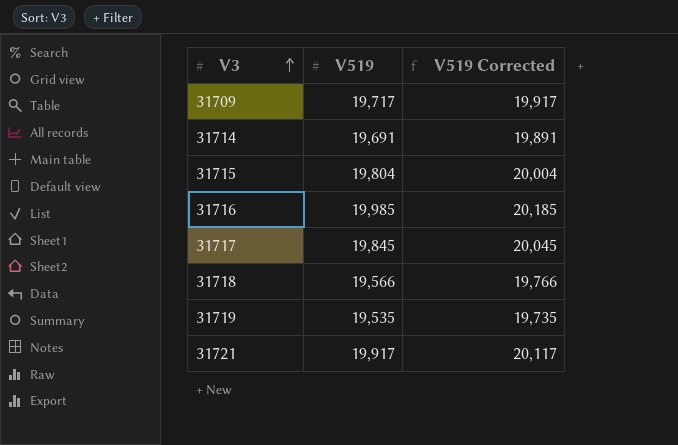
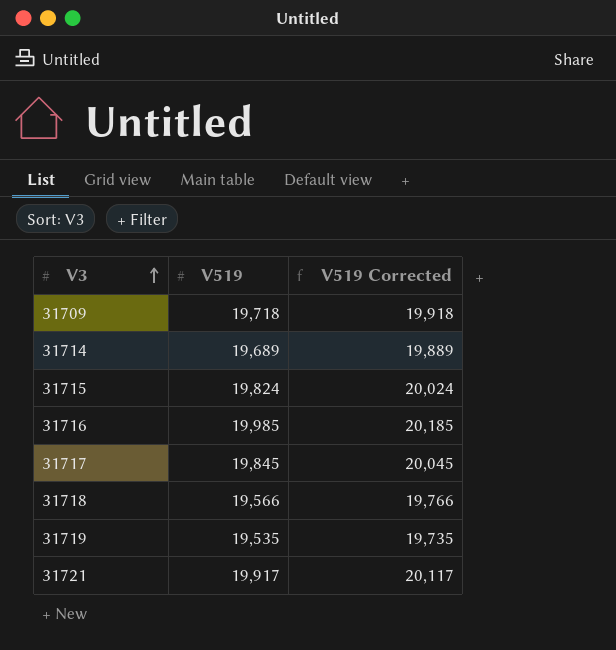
31709 | V519: 19,717 -> 19,718
31709 | V519 Corrected: 19,917 -> 19,918
31714 | V519: 19,691 -> 19,689
31714 | V519 Corrected: 19,891 -> 19,889
31715 | V519: 19,804 -> 19,824
31715 | V519 Corrected: 20,004 -> 20,024

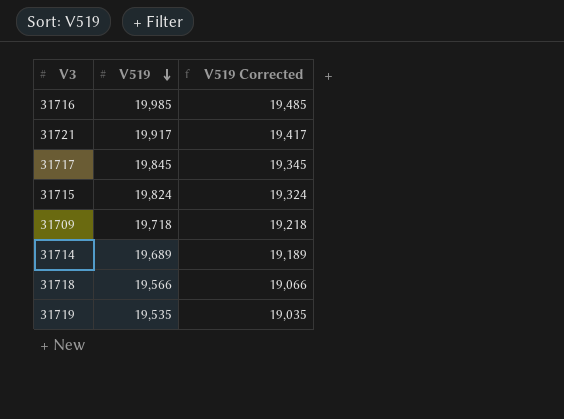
row order: V3 ascending -> V519 descending
column V519 Corrected | formula: [V519] + 200 -> [V519] - 500

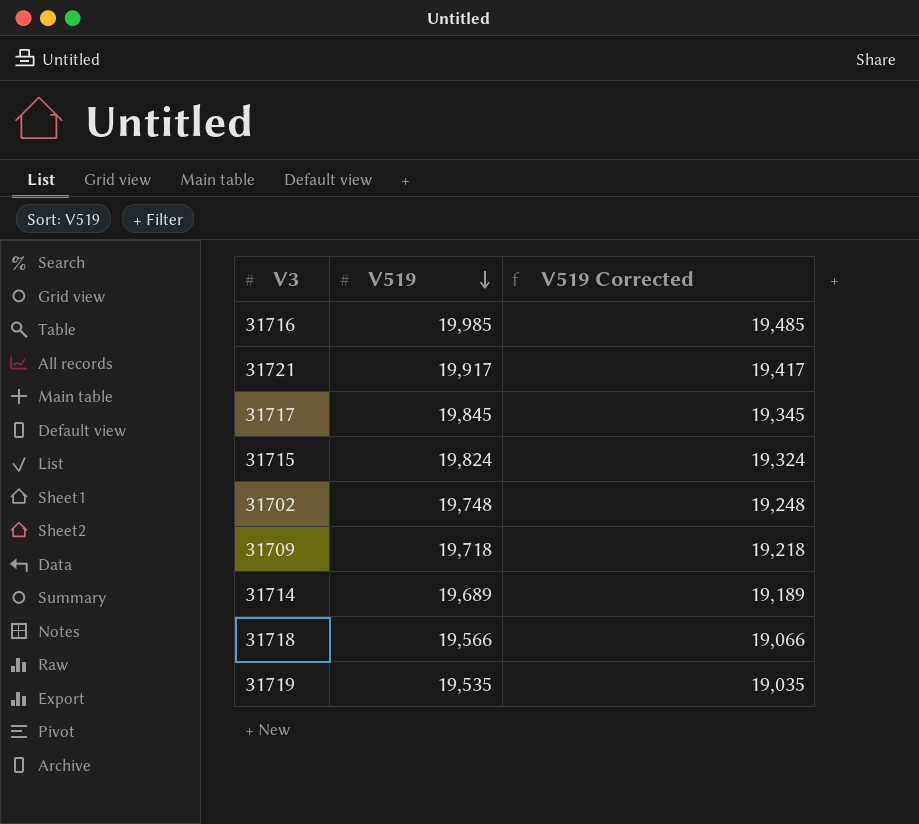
row 31702: none -> 19,748 | 19,248

